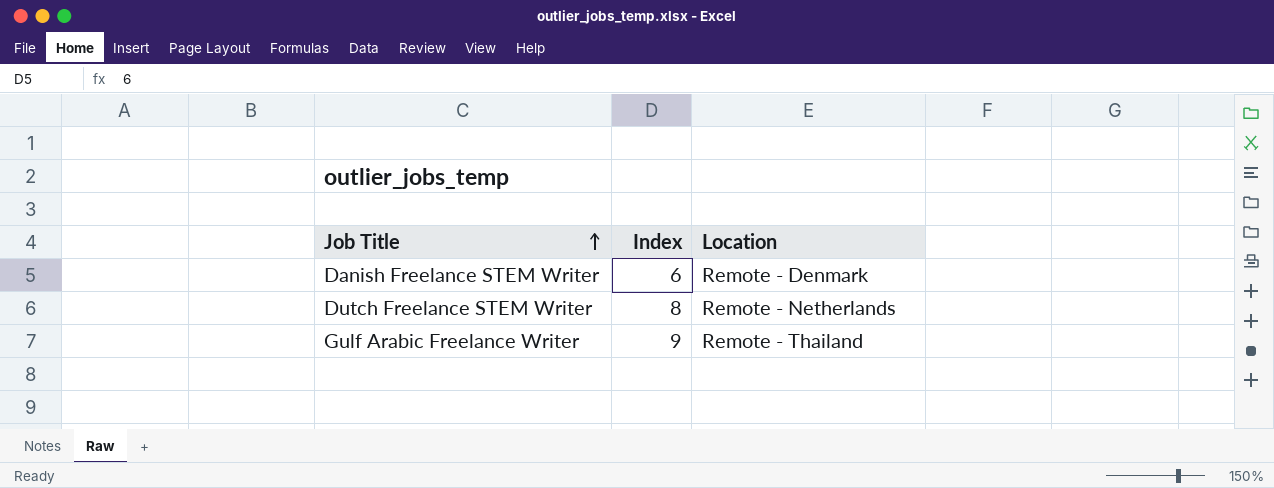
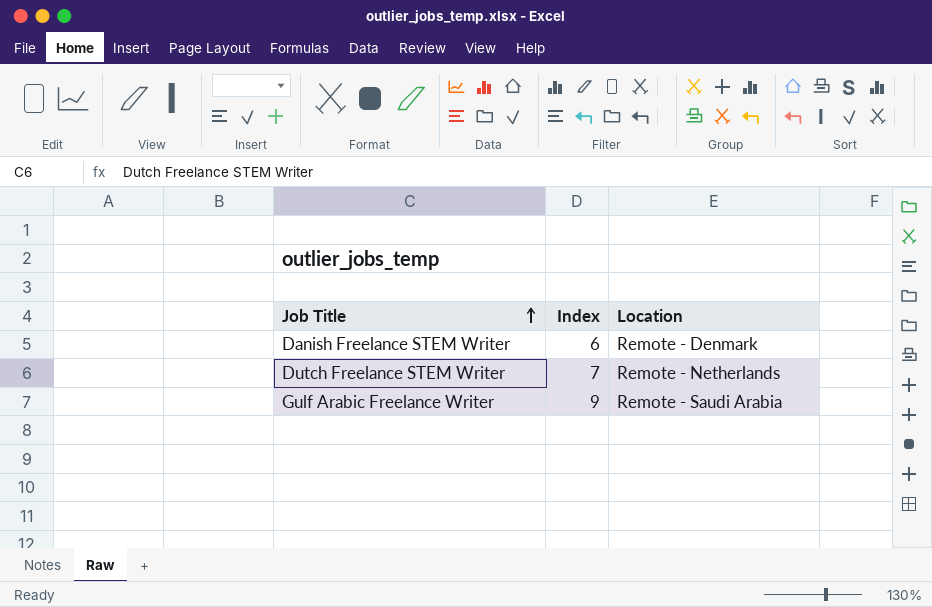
Dutch Freelance STEM Writer | Index: 8 -> 7
Gulf Arabic Freelance Writer | Location: Remote - Thailand -> Remote - Saudi Arabia

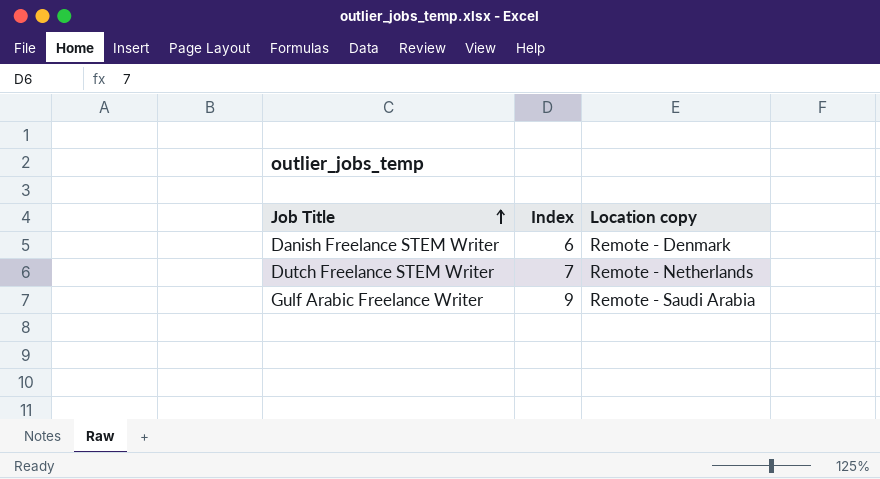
column name: Location -> Location copy

